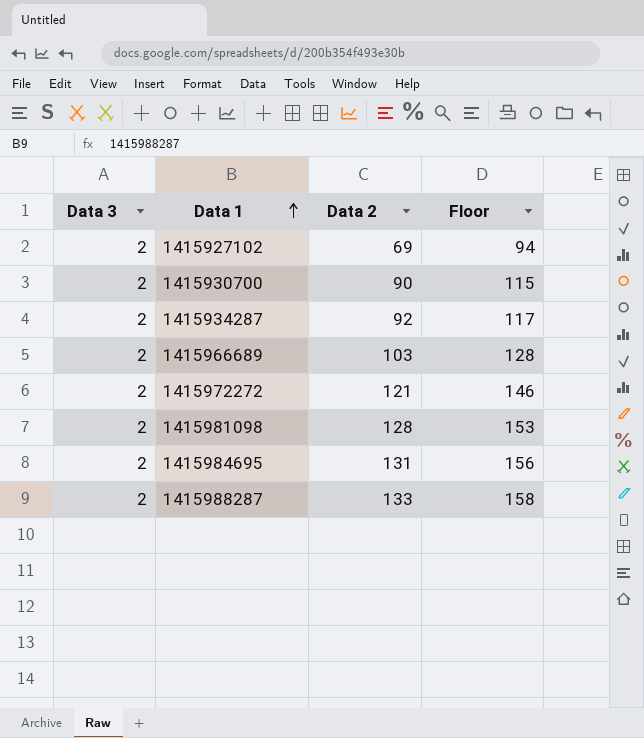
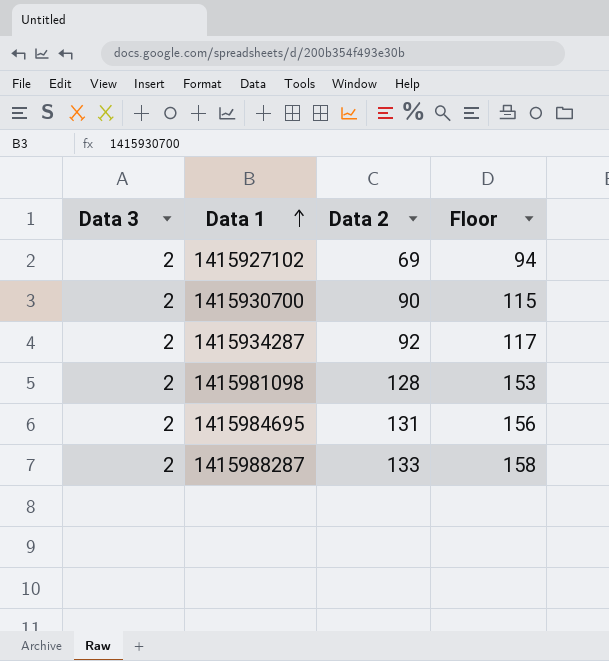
row 1415966689: 2 | 103 | 128 -> none
row 1415972272: 2 | 121 | 146 -> none

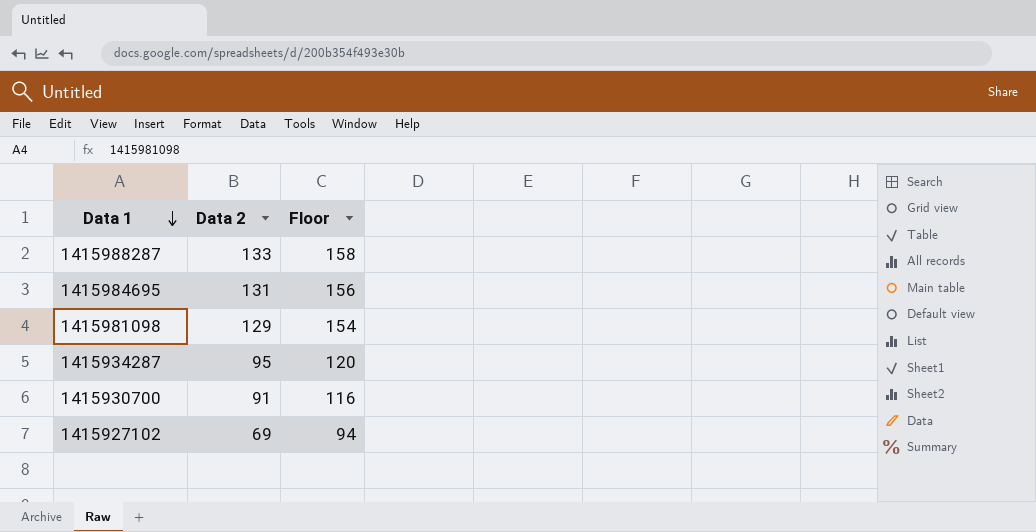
row order: Data 1 ascending -> Data 1 descending
column Data 3 | position: 1 -> none
1415981098 | Data 2: 128 -> 129
1415981098 | Floor: 153 -> 154
1415934287 | Data 2: 92 -> 95
1415934287 | Floor: 117 -> 120
1415930700 | Data 2: 90 -> 91
1415930700 | Floor: 115 -> 116

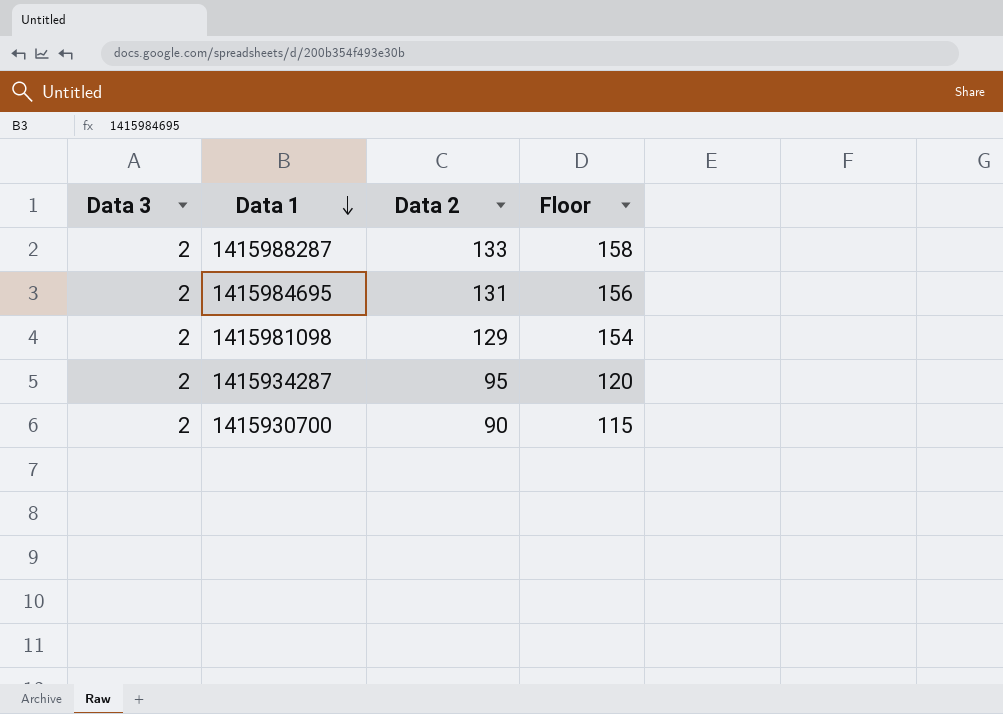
column Data 3 | position: none -> 1
row 1415927102: 69 | 94 -> none
1415930700 | Data 2: 91 -> 90
1415930700 | Floor: 116 -> 115

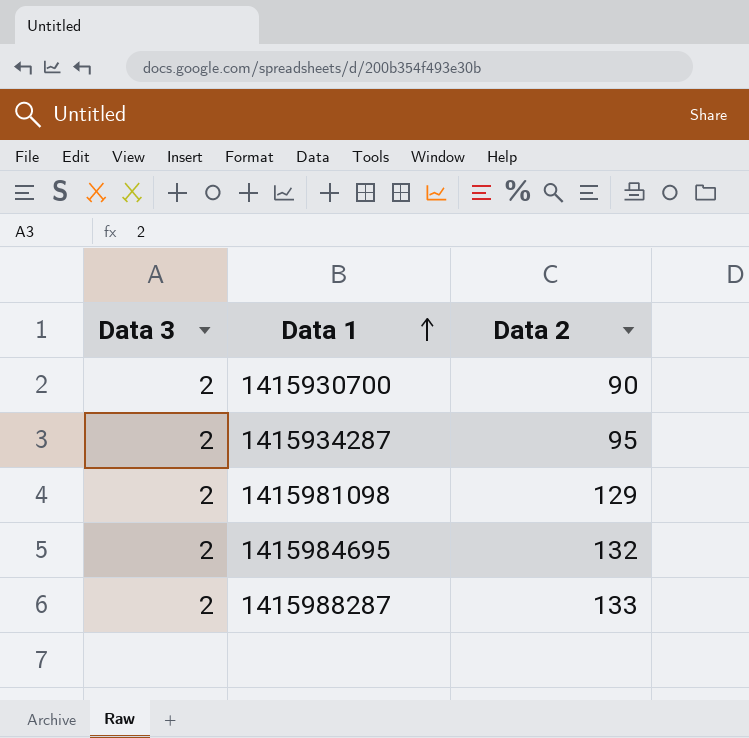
row order: Data 1 descending -> Data 1 ascending
column Floor | formula: [Data 2] + 25 -> none
1415984695 | Data 2: 131 -> 132

